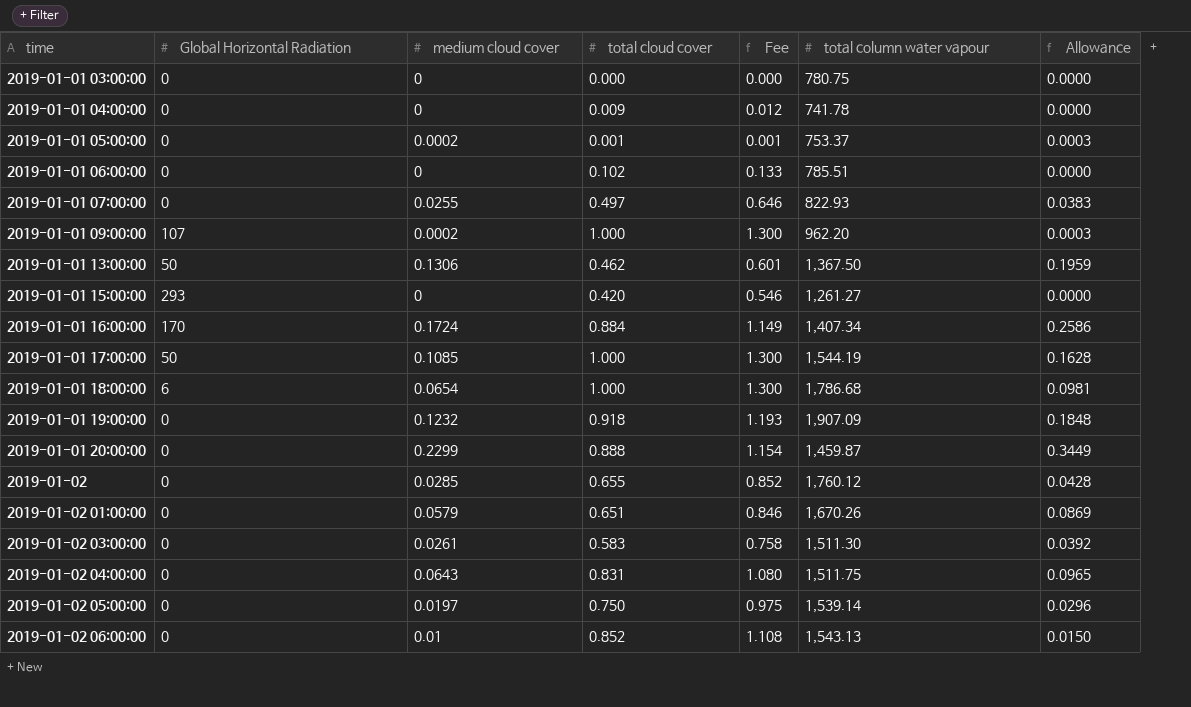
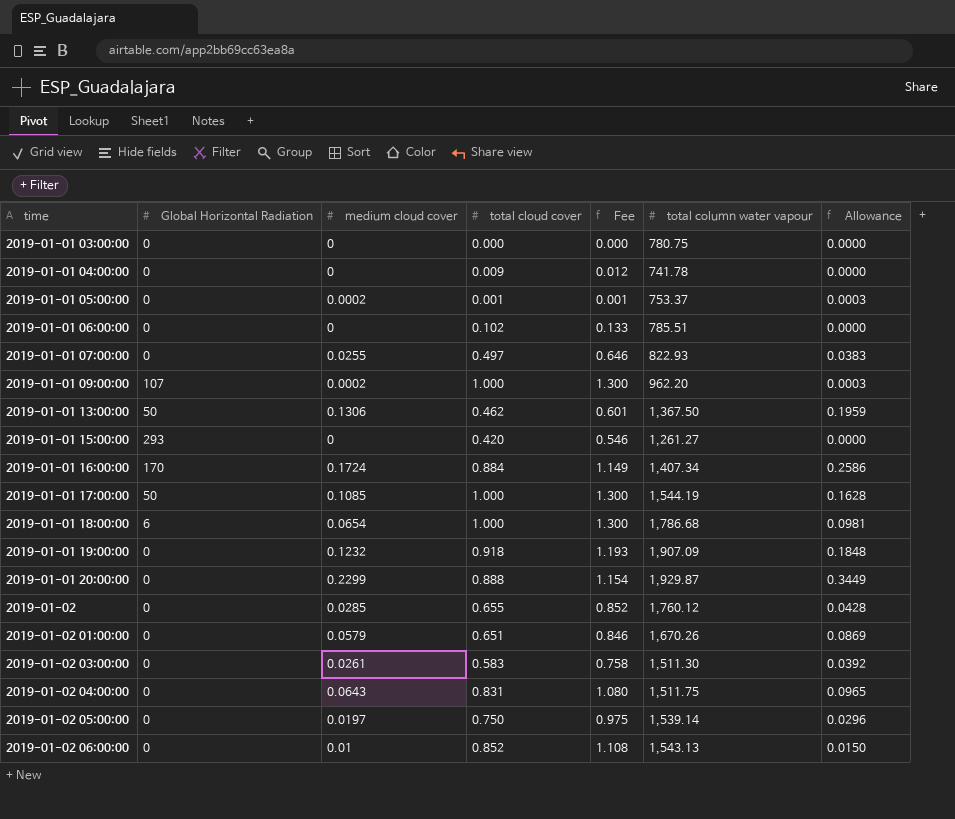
2019-01-01 20:00:00 | total column water vapour: 1,459.87 -> 1,929.87

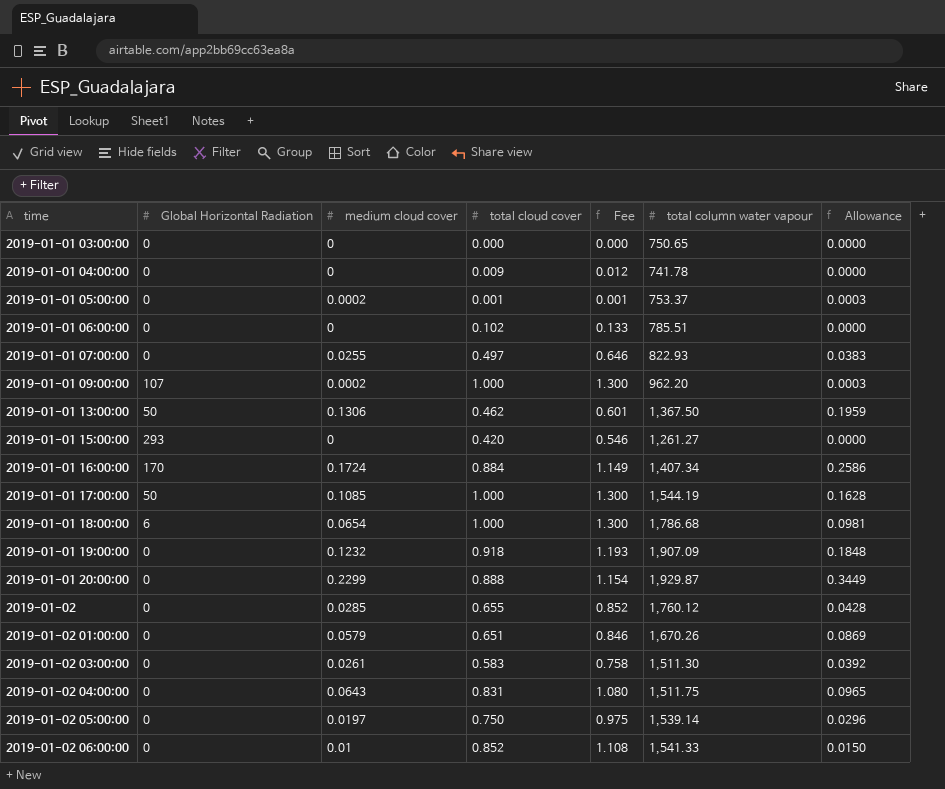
2019-01-01 03:00:00 | total column water vapour: 780.75 -> 750.65
2019-01-02 06:00:00 | total column water vapour: 1,543.13 -> 1,541.33

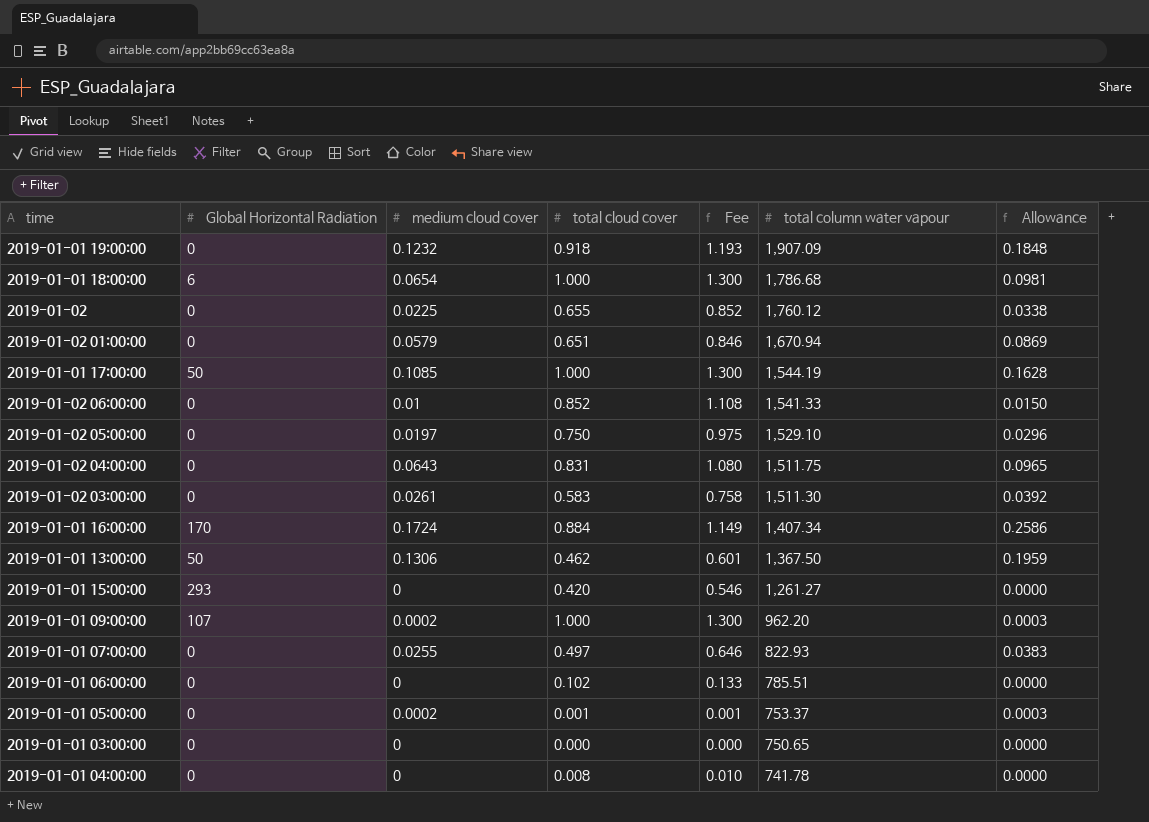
row order: time ascending -> total column water vapour descending
row 2019-01-01 20:00:00: 0 | 0.2299 | 0.888 | 1.154 | 1,929.87 | 0.3449 -> none
2019-01-02 | medium cloud cover: 0.0285 -> 0.0225
2019-01-02 | Allowance: 0.0428 -> 0.0338
2019-01-02 01:00:00 | total column water vapour: 1,670.26 -> 1,670.94
2019-01-02 05:00:00 | total column water vapour: 1,539.14 -> 1,529.10
2019-01-01 04:00:00 | total cloud cover: 0.009 -> 0.008
2019-01-01 04:00:00 | Fee: 0.012 -> 0.010

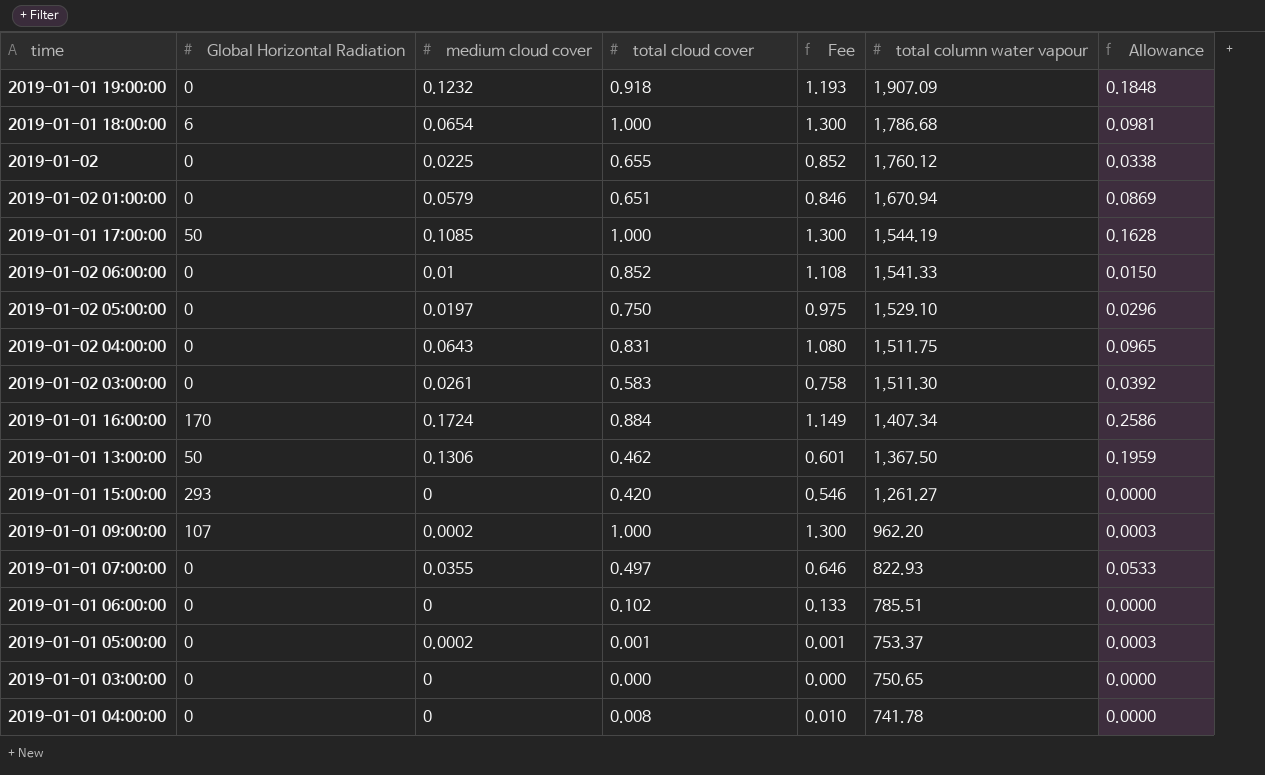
2019-01-01 07:00:00 | medium cloud cover: 0.0255 -> 0.0355
2019-01-01 07:00:00 | Allowance: 0.0383 -> 0.0533

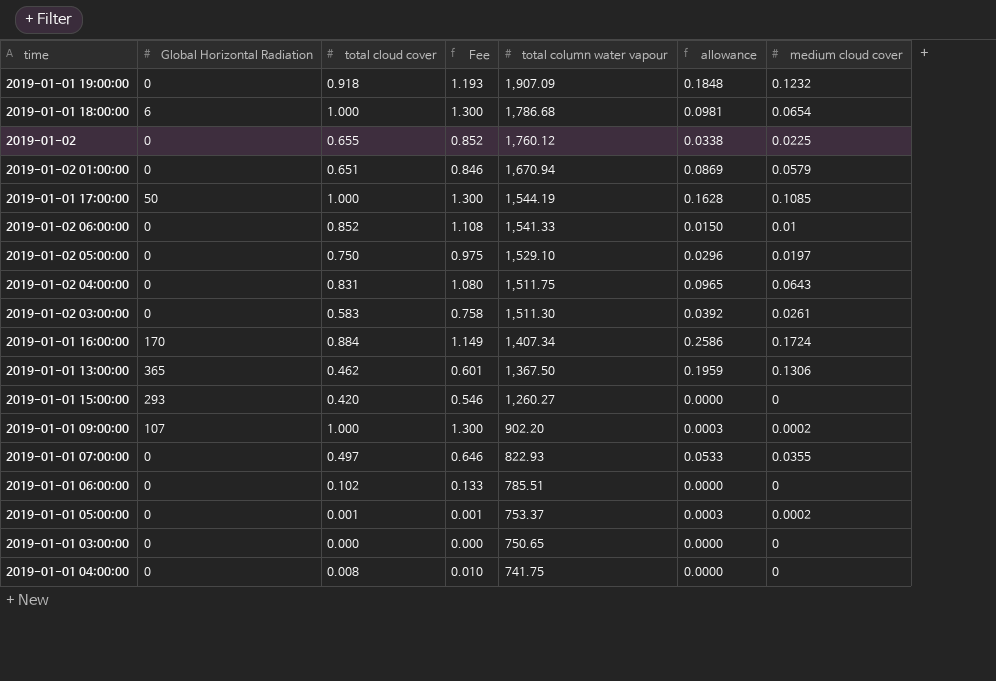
column name: Allowance -> allowance
column medium cloud cover | position: 3 -> 7
2019-01-01 13:00:00 | Global Horizontal Radiation: 50 -> 365
2019-01-01 15:00:00 | total column water vapour: 1,261.27 -> 1,260.27
2019-01-01 09:00:00 | total column water vapour: 962.20 -> 902.20
2019-01-01 04:00:00 | total column water vapour: 741.78 -> 741.75

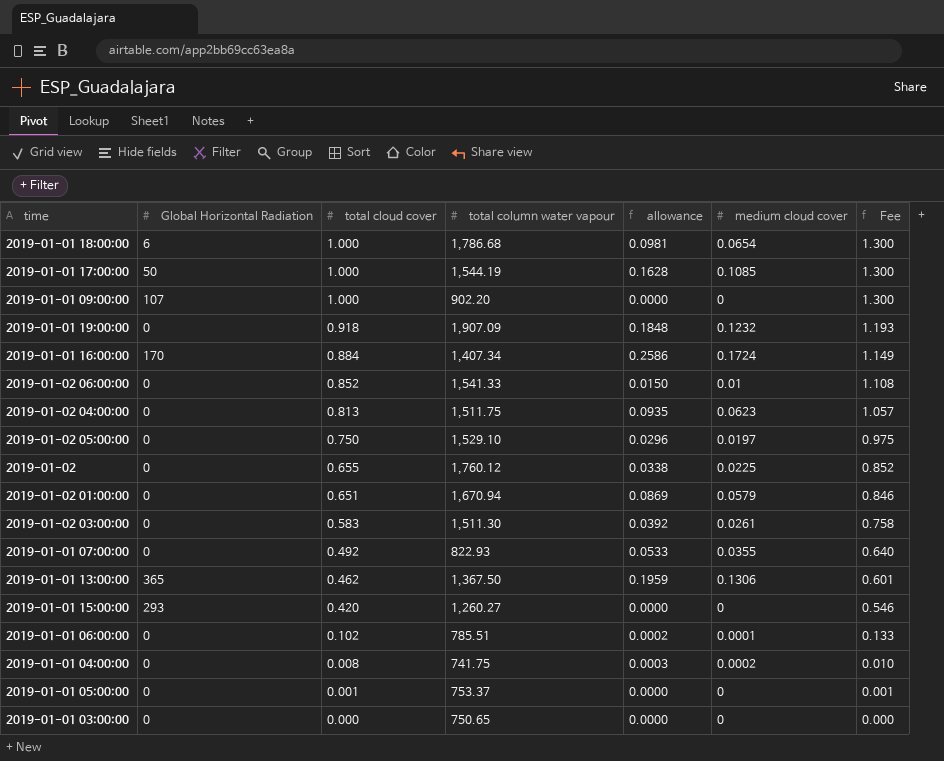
row order: total column water vapour descending -> total cloud cover descending
column Fee | position: 4 -> 7
2019-01-01 09:00:00 | allowance: 0.0003 -> 0.0000
2019-01-01 09:00:00 | medium cloud cover: 0.0002 -> 0
2019-01-02 04:00:00 | total cloud cover: 0.831 -> 0.813
2019-01-02 04:00:00 | allowance: 0.0965 -> 0.0935
2019-01-02 04:00:00 | medium cloud cover: 0.0643 -> 0.0623
2019-01-02 04:00:00 | Fee: 1.080 -> 1.057
2019-01-01 07:00:00 | total cloud cover: 0.497 -> 0.492
2019-01-01 07:00:00 | Fee: 0.646 -> 0.640
2019-01-01 06:00:00 | allowance: 0.0000 -> 0.0002
2019-01-01 06:00:00 | medium cloud cover: 0 -> 0.0001
2019-01-01 04:00:00 | allowance: 0.0000 -> 0.0003
2019-01-01 04:00:00 | medium cloud cover: 0 -> 0.0002
2019-01-01 05:00:00 | allowance: 0.0003 -> 0.0000
2019-01-01 05:00:00 | medium cloud cover: 0.0002 -> 0

